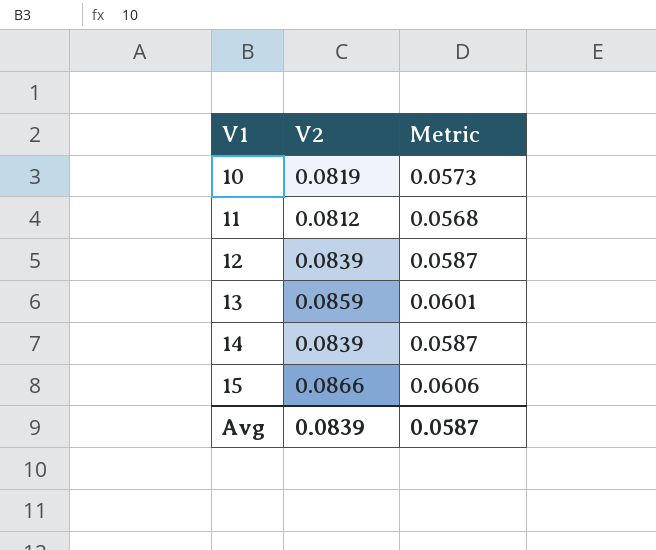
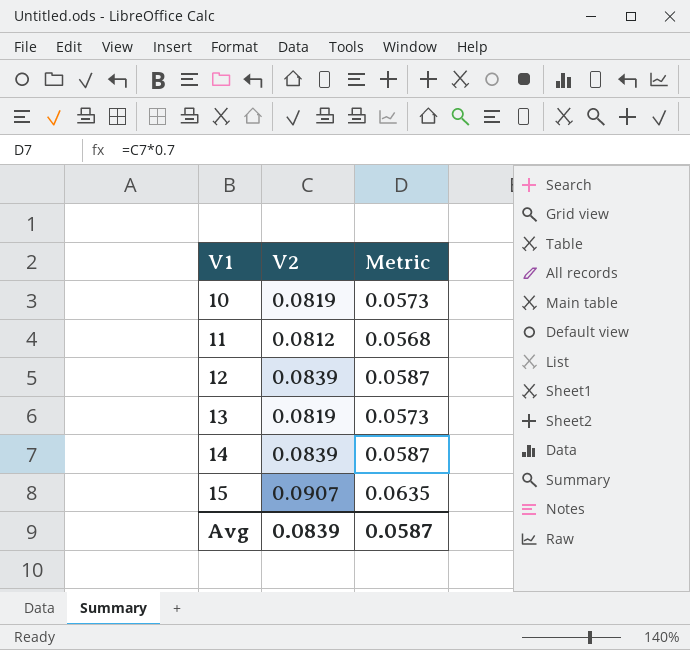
13 | V2: 0.0859 -> 0.0819
13 | Metric: 0.0601 -> 0.0573
15 | V2: 0.0866 -> 0.0907
15 | Metric: 0.0606 -> 0.0635

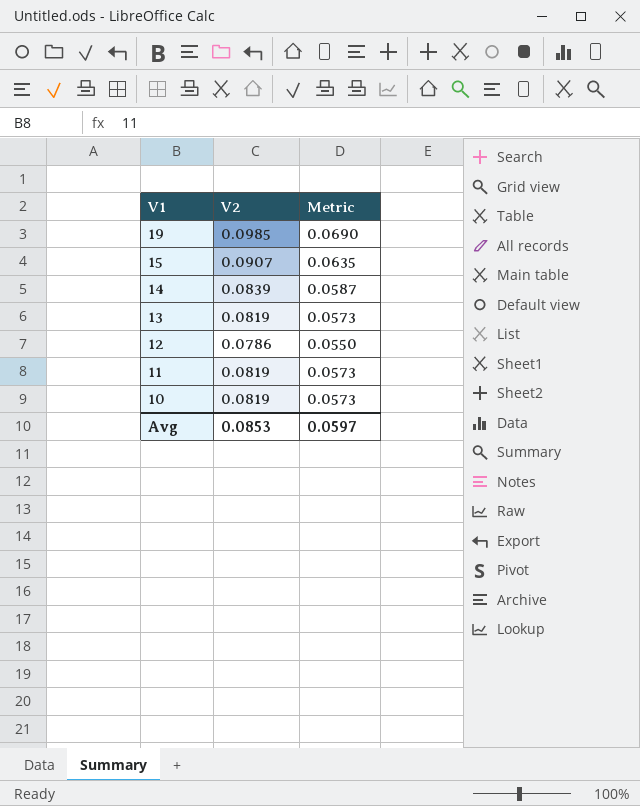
row order: V1 ascending -> V1 descending
row 19: none -> 0.0985 | 0.0690
12 | V2: 0.0839 -> 0.0786
12 | Metric: 0.0587 -> 0.0550
11 | V2: 0.0812 -> 0.0819
11 | Metric: 0.0568 -> 0.0573
Avg | V2: 0.0839 -> 0.0853
Avg | Metric: 0.0587 -> 0.0597

